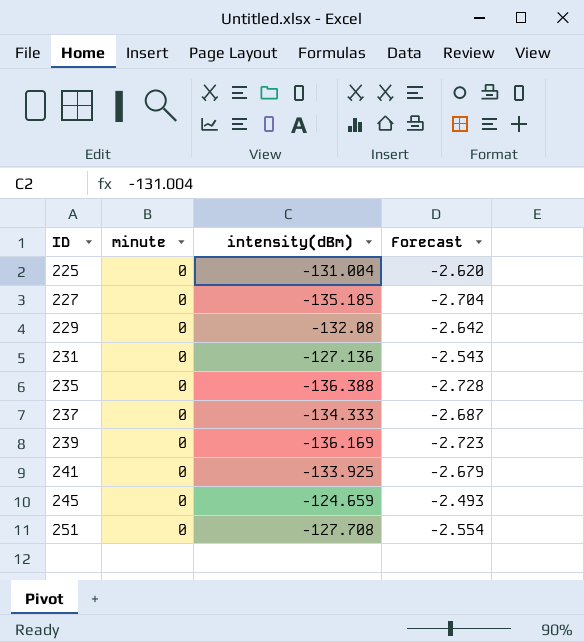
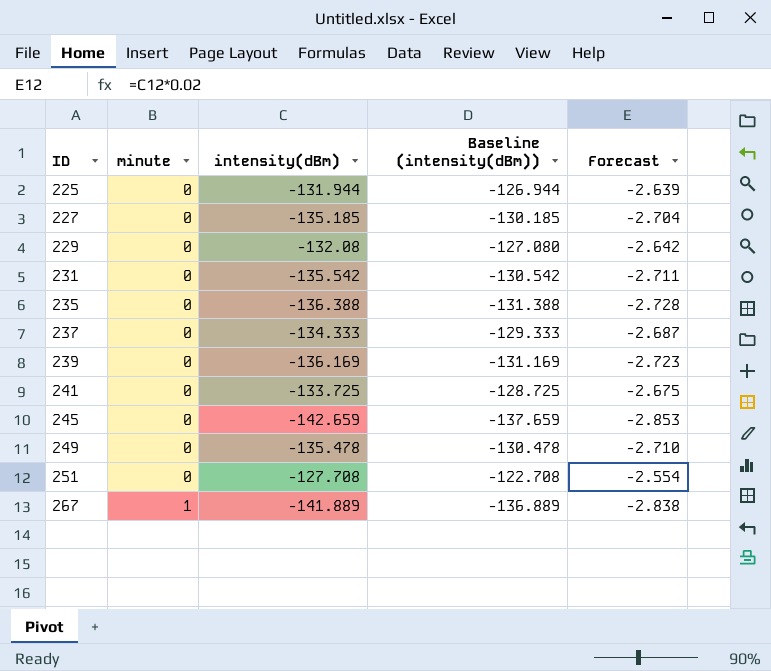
column Baseline (intensity(dBm)) | formula: none -> [intensity(dBm)] + 5
225 | intensity(dBm): -131.004 -> -131.944
225 | Forecast: -2.620 -> -2.639
231 | intensity(dBm): -127.136 -> -135.542
231 | Forecast: -2.543 -> -2.711
241 | intensity(dBm): -133.925 -> -133.725
241 | Forecast: -2.679 -> -2.675
245 | intensity(dBm): -124.659 -> -142.659
245 | Forecast: -2.493 -> -2.853
row 249: none -> 0 | -135.478 | -130.478 | -2.710
row 267: none -> 1 | -141.889 | -136.889 | -2.838

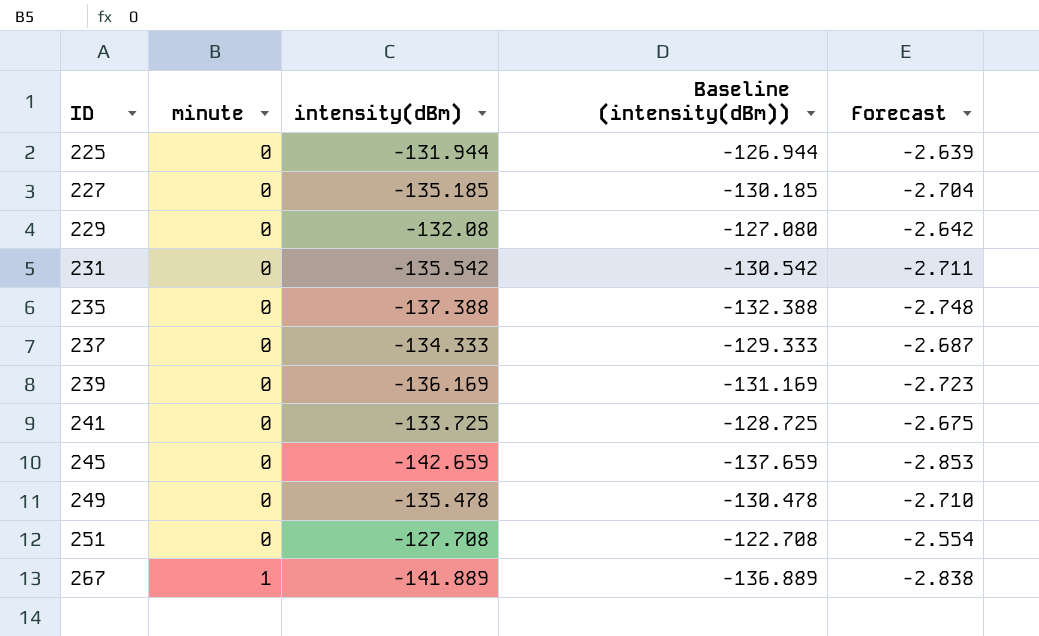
235 | intensity(dBm): -136.388 -> -137.388
235 | Baseline (intensity(dBm)): -131.388 -> -132.388
235 | Forecast: -2.728 -> -2.748

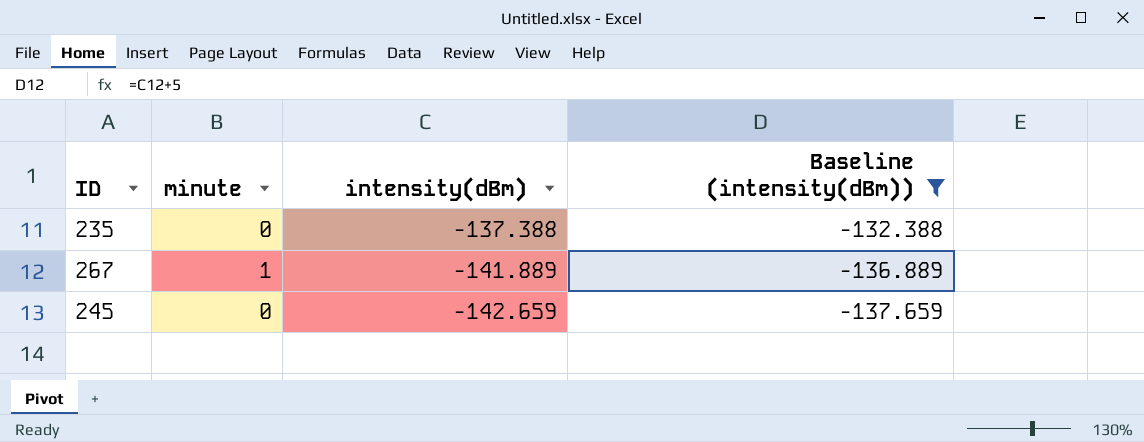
filter: none -> Baseline (intensity(dBm)) <= -132.388
row order: ID ascending -> intensity(dBm) descending
column Forecast | formula: [intensity(dBm)] * 0.02 -> none

